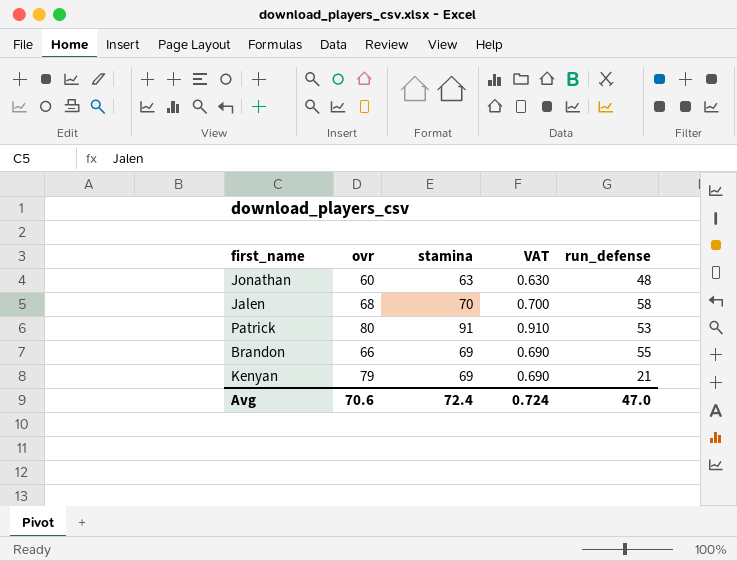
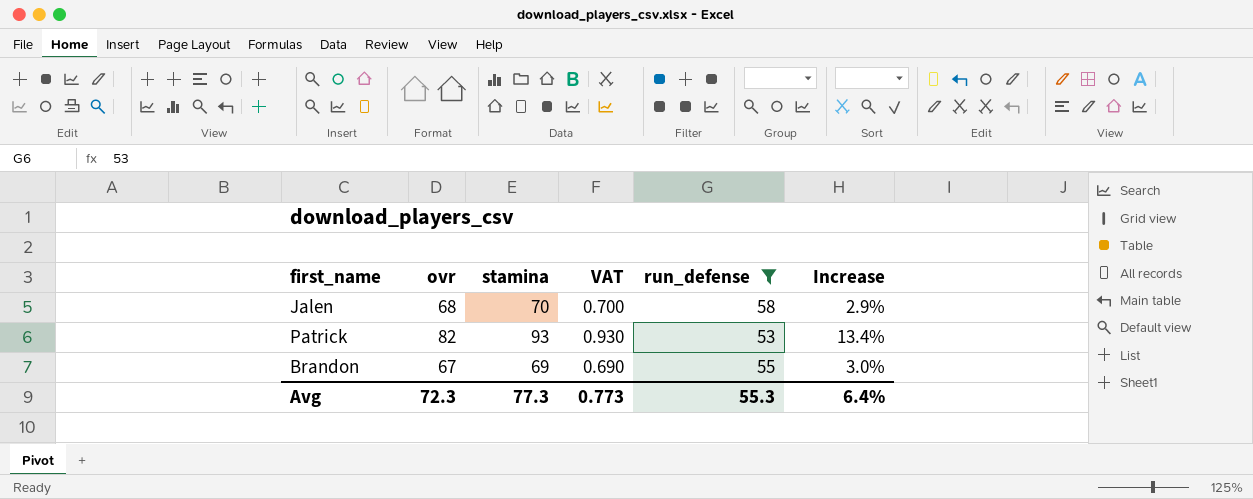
filter: none -> run_defense >= 53
column Increase | formula: none -> ([stamina] - [ovr]) / [ovr]
Patrick | ovr: 80 -> 82
Patrick | stamina: 91 -> 93
Patrick | VAT: 0.910 -> 0.930
Brandon | ovr: 66 -> 67
Avg | ovr: 70.6 -> 72.3
Avg | stamina: 72.4 -> 77.3
Avg | VAT: 0.724 -> 0.773
Avg | run_defense: 47.0 -> 55.3

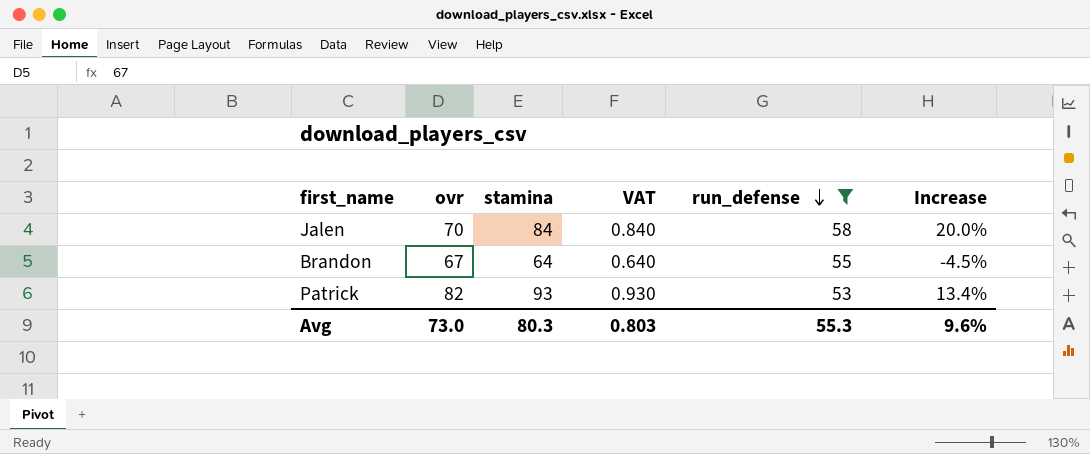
row order: none -> run_defense descending
Jalen | ovr: 68 -> 70
Jalen | stamina: 70 -> 84
Jalen | VAT: 0.700 -> 0.840
Jalen | Increase: 2.9% -> 20.0%
Brandon | stamina: 69 -> 64
Brandon | VAT: 0.690 -> 0.640
Brandon | Increase: 3.0% -> -4.5%
Avg | ovr: 72.3 -> 73.0
Avg | stamina: 77.3 -> 80.3
Avg | VAT: 0.773 -> 0.803
Avg | Increase: 6.4% -> 9.6%

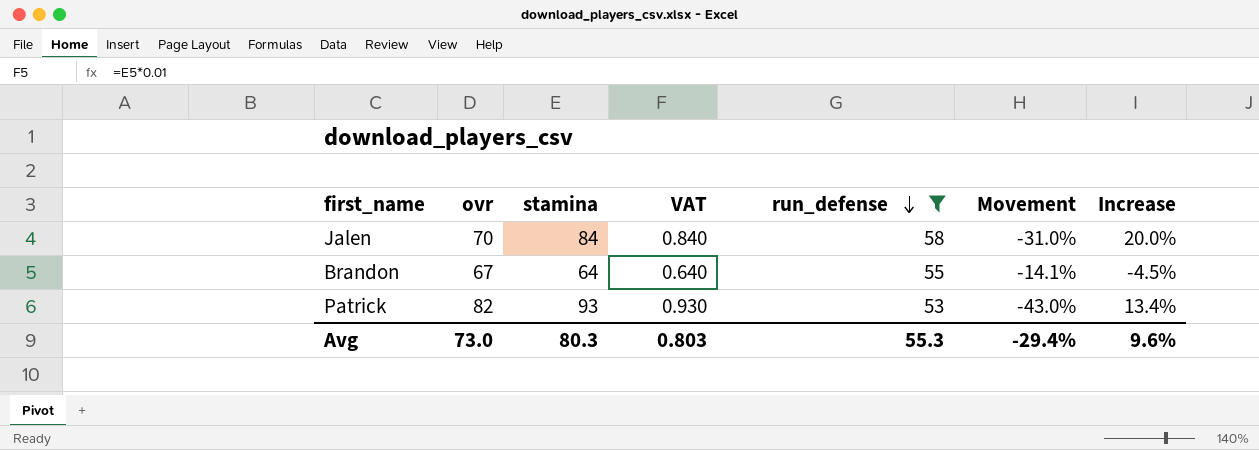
column Movement | formula: none -> ([run_defense] - [stamina]) / [stamina]

